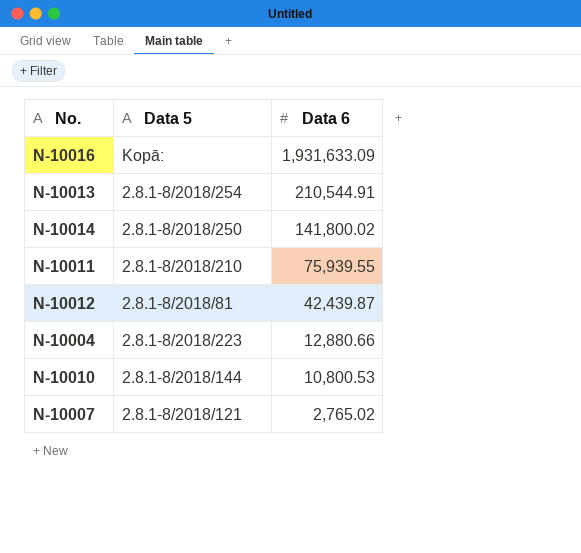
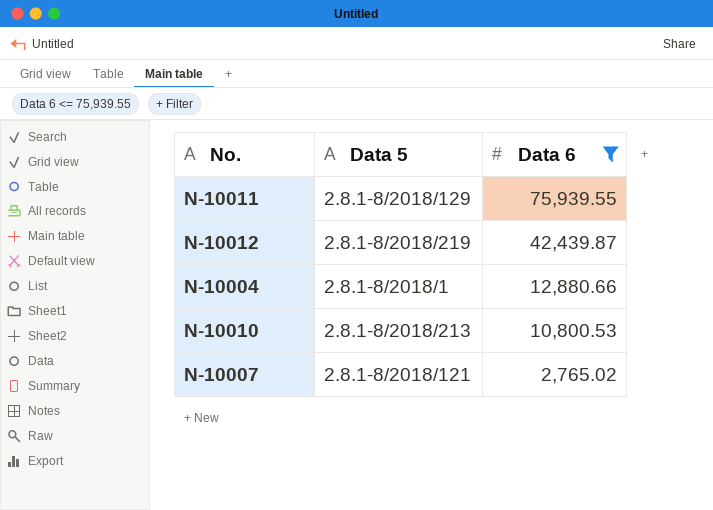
filter: none -> Data 6 <= 75,939.55
N-10011 | Data 5: 2.8.1-8/2018/210 -> 2.8.1-8/2018/129
N-10012 | Data 5: 2.8.1-8/2018/81 -> 2.8.1-8/2018/219
N-10004 | Data 5: 2.8.1-8/2018/223 -> 2.8.1-8/2018/1
N-10010 | Data 5: 2.8.1-8/2018/144 -> 2.8.1-8/2018/213

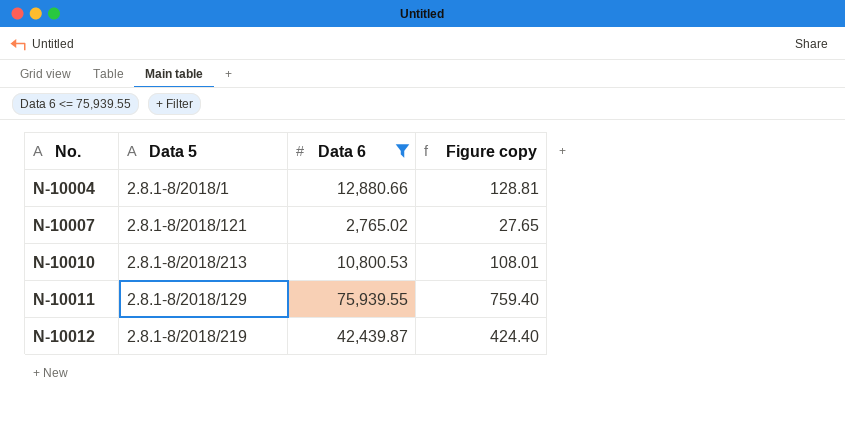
row order: Data 6 descending -> No. ascending
column Figure copy | formula: none -> [Data 6] * 0.01

